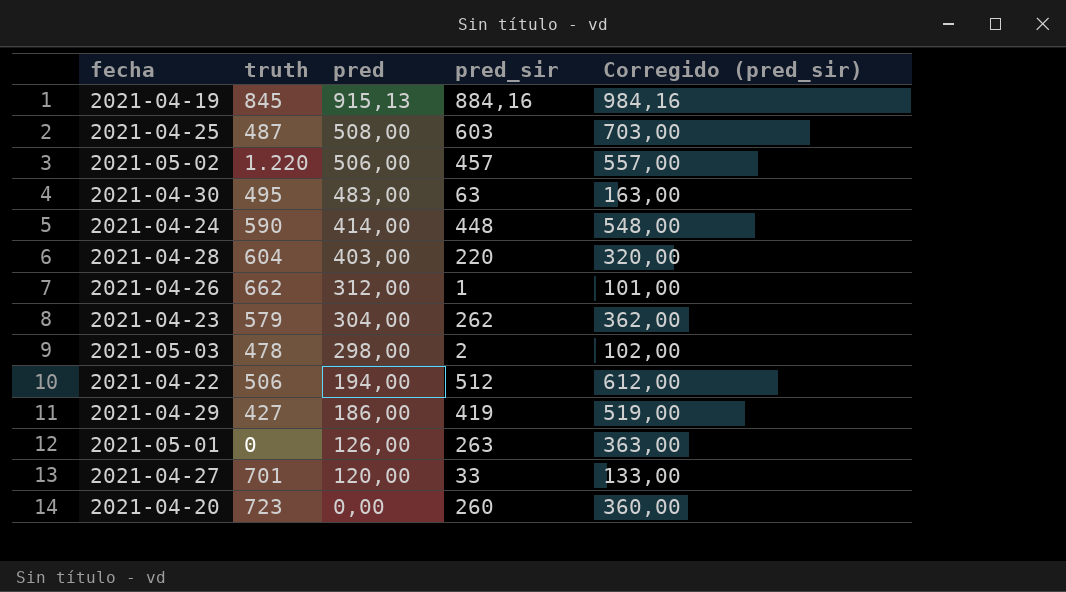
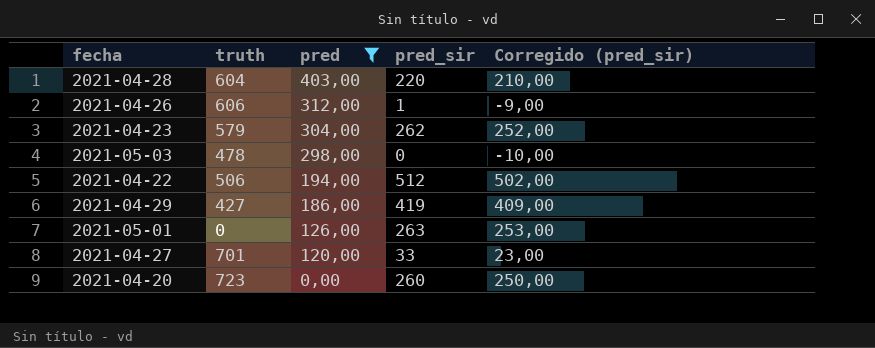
filter: none -> pred <= 403,00
column Corregido (pred_sir) | formula: [pred_sir] + 100 -> [pred_sir] - 10
2021-04-26 | truth: 662 -> 606
2021-05-03 | pred_sir: 2 -> 0

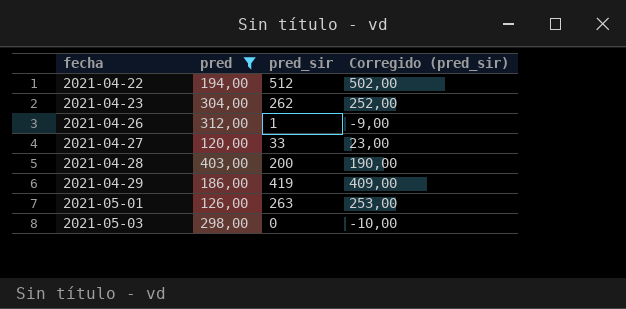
row order: pred descending -> fecha ascending
column truth | position: 2 -> none
row 2021-04-20: 723 | 0,00 | 260 | 250,00 -> none
2021-04-28 | pred_sir: 220 -> 200
2021-04-28 | Corregido (pred_sir): 210,00 -> 190,00

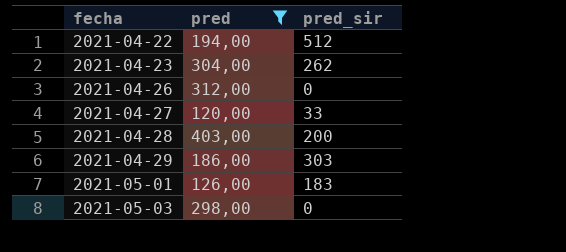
column Corregido (pred_sir) | formula: [pred_sir] - 10 -> none
2021-04-26 | pred_sir: 1 -> 0
2021-04-29 | pred_sir: 419 -> 303
2021-05-01 | pred_sir: 263 -> 183

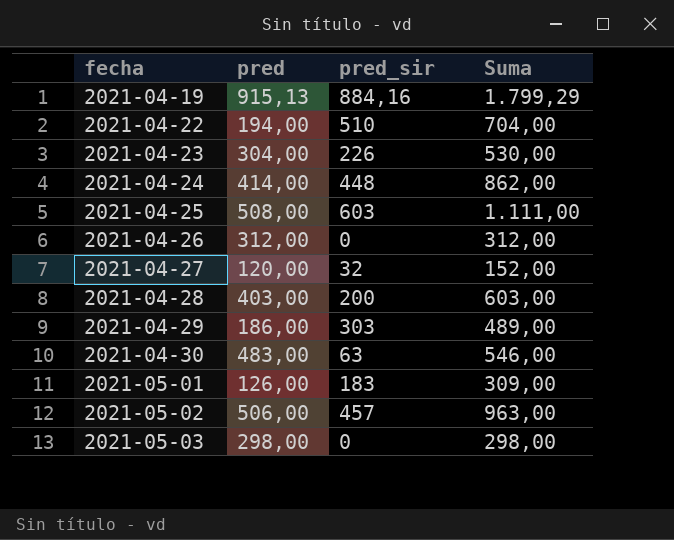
filter: pred <= 403,00 -> none
column Suma | formula: none -> [pred] + [pred_sir]
2021-04-22 | pred_sir: 512 -> 510
2021-04-23 | pred_sir: 262 -> 226
2021-04-27 | pred_sir: 33 -> 32

